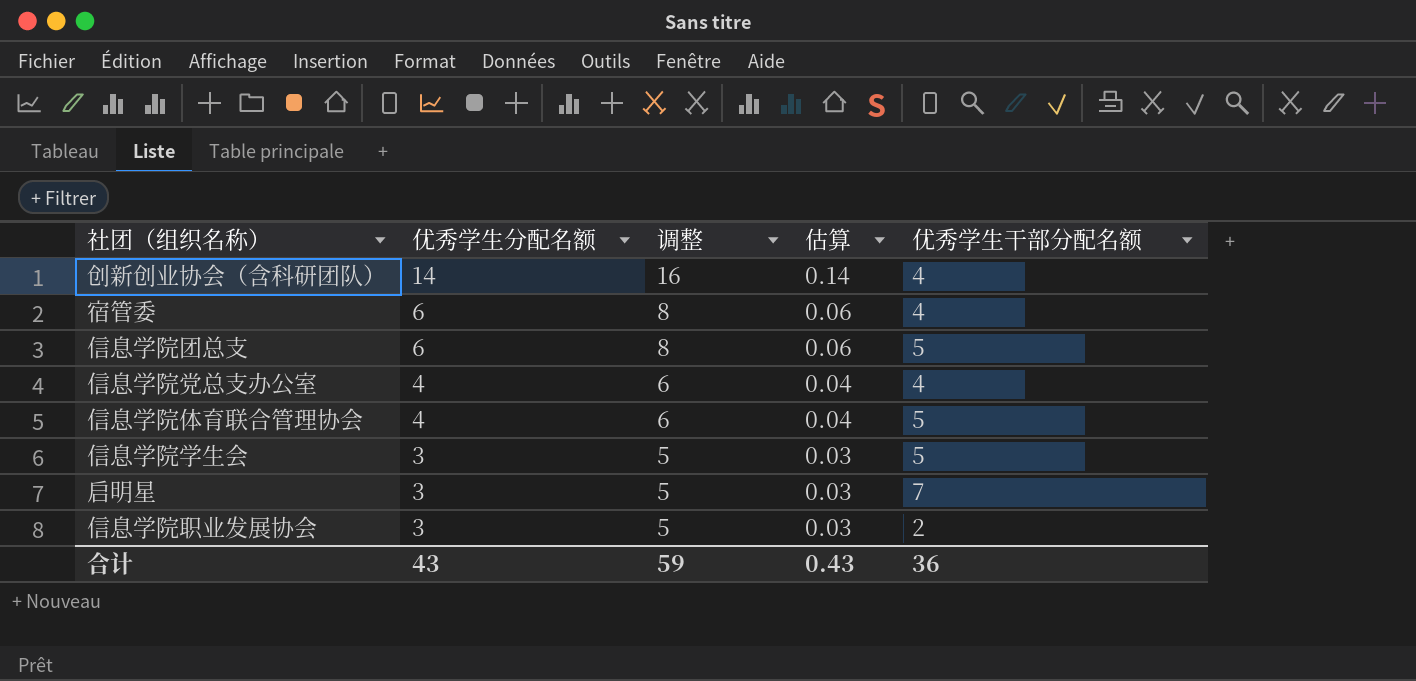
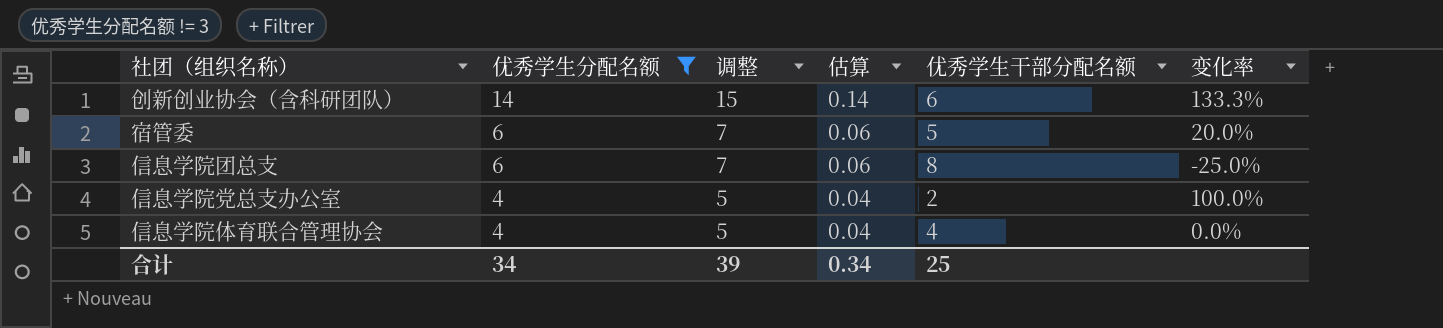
filter: none -> 优秀学生分配名额 != 3
column 调整 | formula: [优秀学生分配名额] + 2 -> [优秀学生分配名额] + 1
column 变化率 | formula: none -> ([优秀学生分配名额] - [优秀学生干部分配名额]) / [优秀学生干部分配名额]
创新创业协会（含科研团队） | 优秀学生干部分配名额: 4 -> 6
宿管委 | 优秀学生干部分配名额: 4 -> 5
信息学院团总支 | 优秀学生干部分配名额: 5 -> 8
信息学院党总支办公室 | 优秀学生干部分配名额: 4 -> 2
信息学院体育联合管理协会 | 优秀学生干部分配名额: 5 -> 4
合计 | 优秀学生分配名额: 43 -> 34
合计 | 调整: 59 -> 39
合计 | 估算: 0.43 -> 0.34
合计 | 优秀学生干部分配名额: 36 -> 25

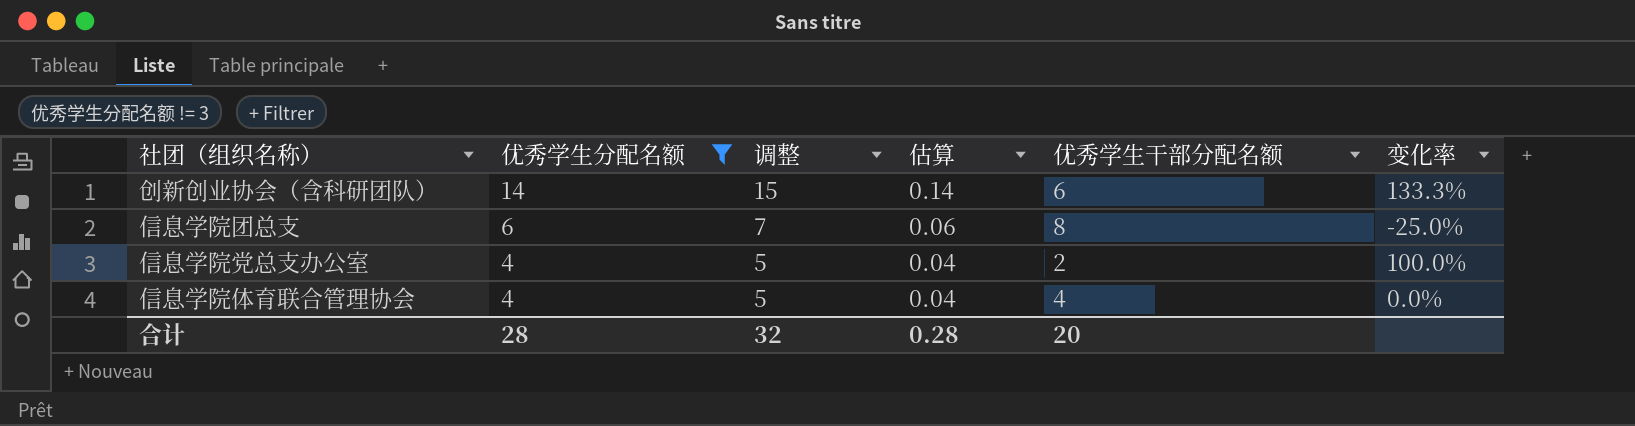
row 宿管委: 6 | 7 | 0.06 | 5 | 20.0% -> none
合计 | 优秀学生分配名额: 34 -> 28
合计 | 调整: 39 -> 32
合计 | 估算: 0.34 -> 0.28
合计 | 优秀学生干部分配名额: 25 -> 20

